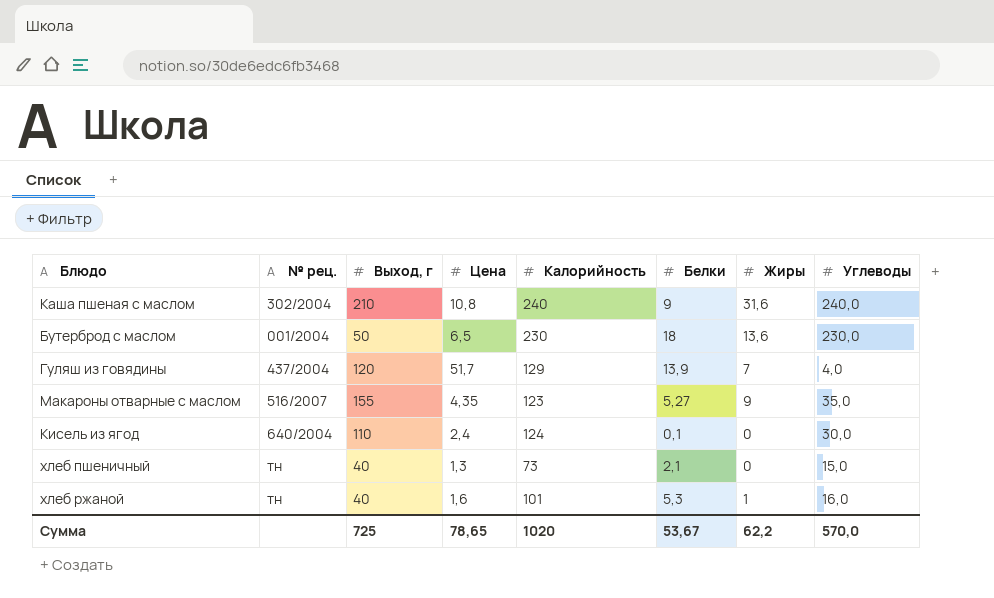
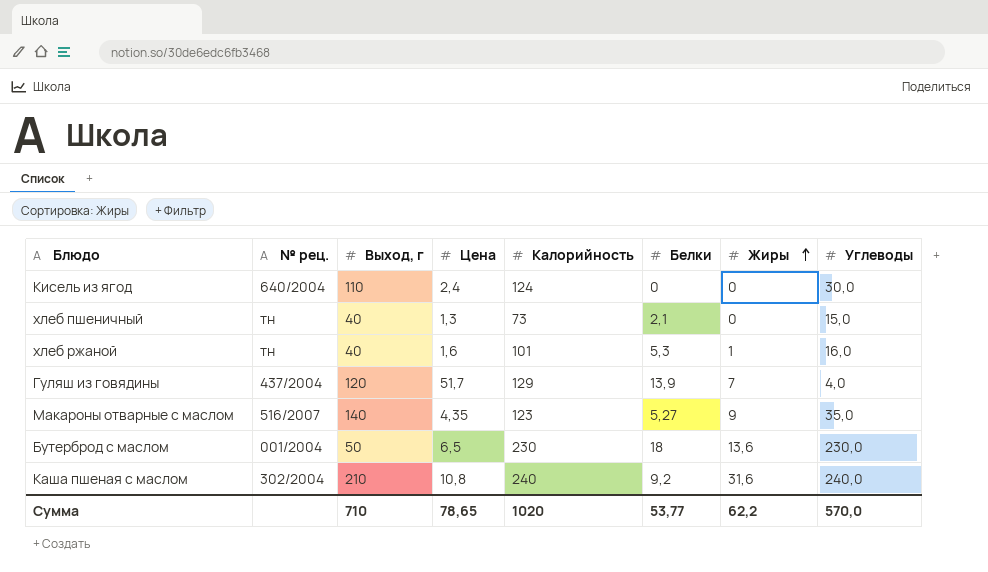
row order: none -> Жиры ascending
Кисель из ягод | Белки: 0,1 -> 0
Макароны отварные с маслом | Выход, г: 155 -> 140
Каша пшеная с маслом | Белки: 9 -> 9,2
Сумма | Выход, г: 725 -> 710
Сумма | Белки: 53,67 -> 53,77

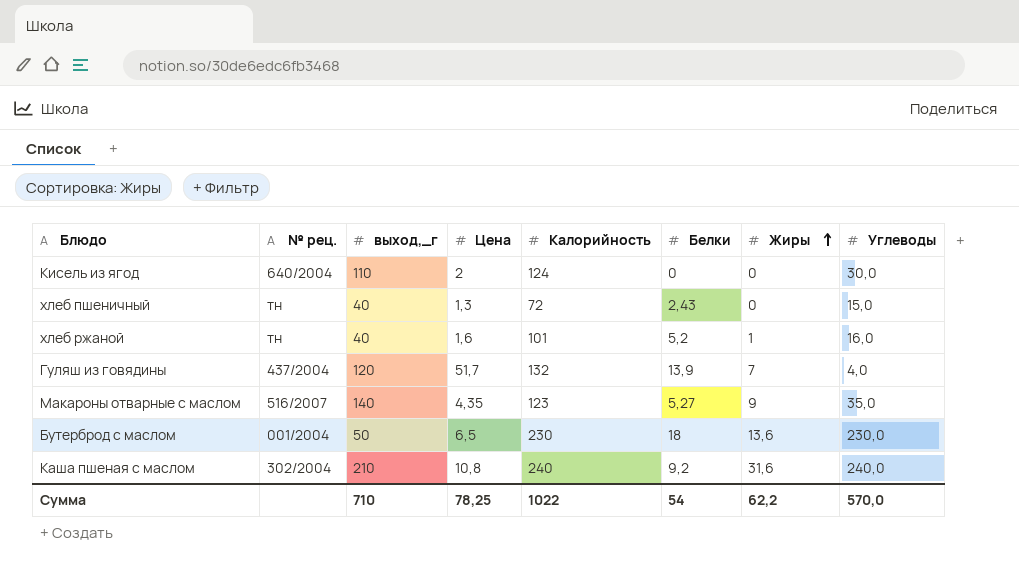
column name: Выход, г -> выход,_г
Кисель из ягод | Цена: 2,4 -> 2
хлеб пшеничный | Калорийность: 73 -> 72
хлеб пшеничный | Белки: 2,1 -> 2,43
хлеб ржаной | Белки: 5,3 -> 5,2
Гуляш из говядины | Калорийность: 129 -> 132
Сумма | Цена: 78,65 -> 78,25
Сумма | Калорийность: 1020 -> 1022
Сумма | Белки: 53,77 -> 54

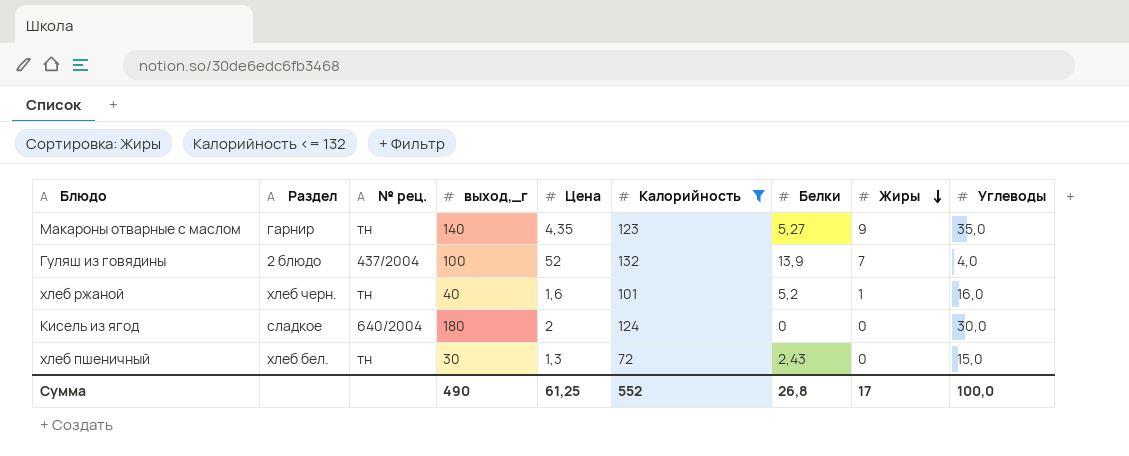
filter: none -> Калорийность <= 132
row order: Жиры ascending -> Жиры descending
column Раздел | position: none -> 2
Макароны отварные с маслом | № рец.: 516/2007 -> тн
Гуляш из говядины | выход,_г: 120 -> 100
Гуляш из говядины | Цена: 51,7 -> 52
Кисель из ягод | выход,_г: 110 -> 180
хлеб пшеничный | выход,_г: 40 -> 30
Сумма | выход,_г: 710 -> 490
Сумма | Цена: 78,25 -> 61,25
Сумма | Калорийность: 1022 -> 552
Сумма | Белки: 54 -> 26,8
Сумма | Жиры: 62,2 -> 17
Сумма | Углеводы: 570,0 -> 100,0

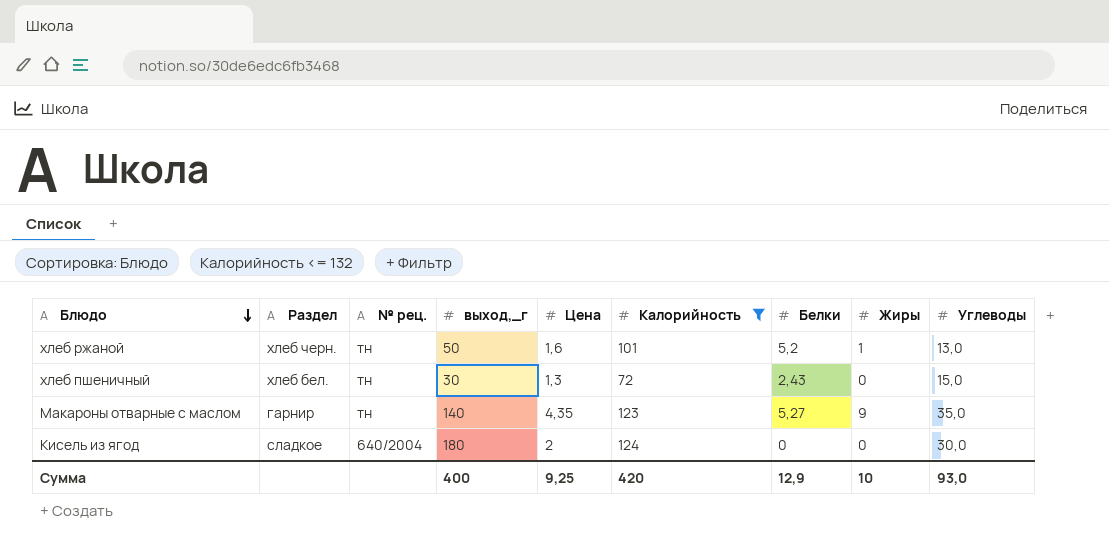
row order: Жиры descending -> Блюдо descending
row Гуляш из говядины: 2 блюдо | 437/2004 | 100 | 52 | 132 | 13,9 | 7 | 4,0 -> none
хлеб ржаной | выход,_г: 40 -> 50
хлеб ржаной | Углеводы: 16,0 -> 13,0
Сумма | выход,_г: 490 -> 400
Сумма | Цена: 61,25 -> 9,25
Сумма | Калорийность: 552 -> 420
Сумма | Белки: 26,8 -> 12,9
Сумма | Жиры: 17 -> 10
Сумма | Углеводы: 100,0 -> 93,0

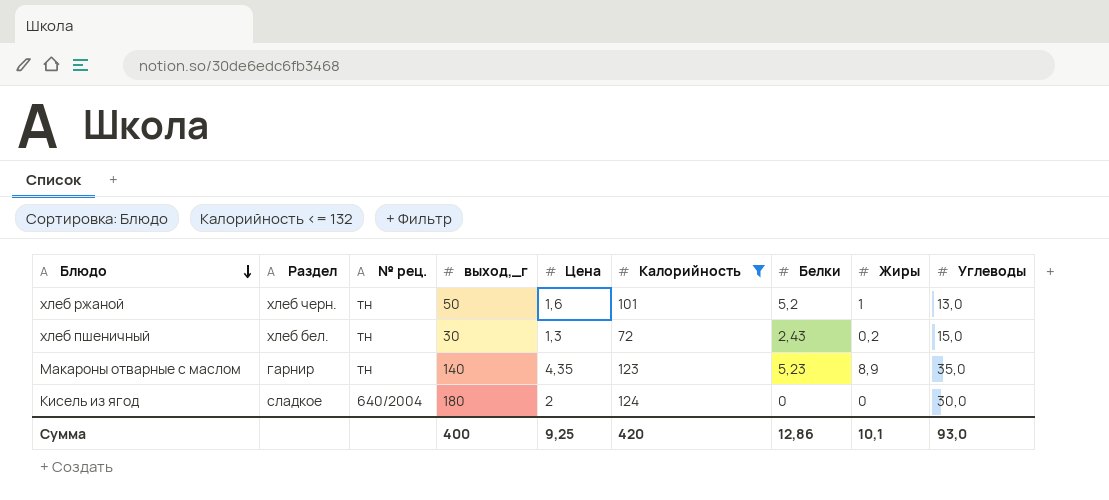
хлеб пшеничный | Жиры: 0 -> 0,2
Макароны отварные с маслом | Белки: 5,27 -> 5,23
Макароны отварные с маслом | Жиры: 9 -> 8,9
Сумма | Белки: 12,9 -> 12,86
Сумма | Жиры: 10 -> 10,1

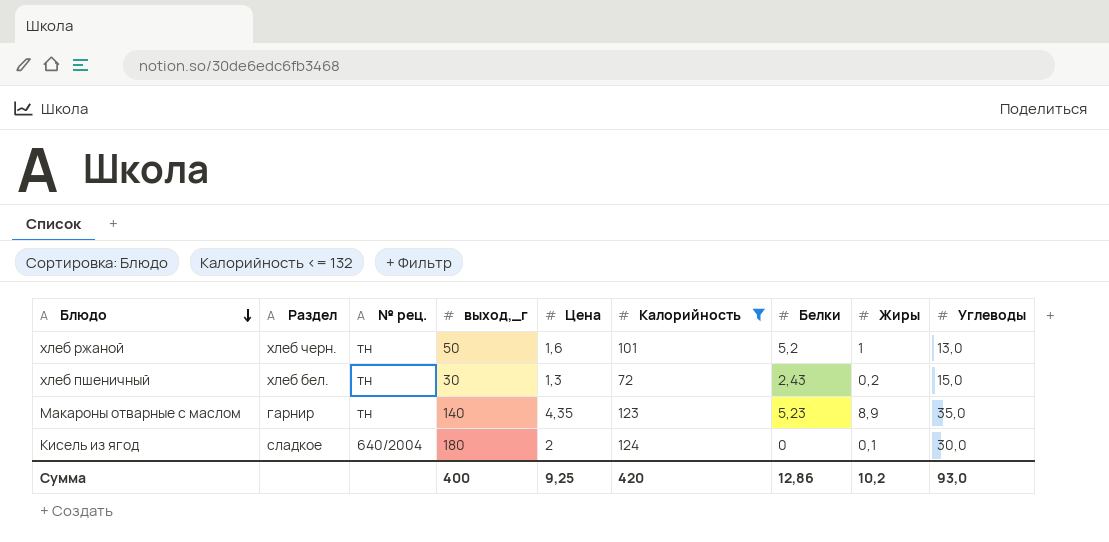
Кисель из ягод | Жиры: 0 -> 0,1
Сумма | Жиры: 10,1 -> 10,2

